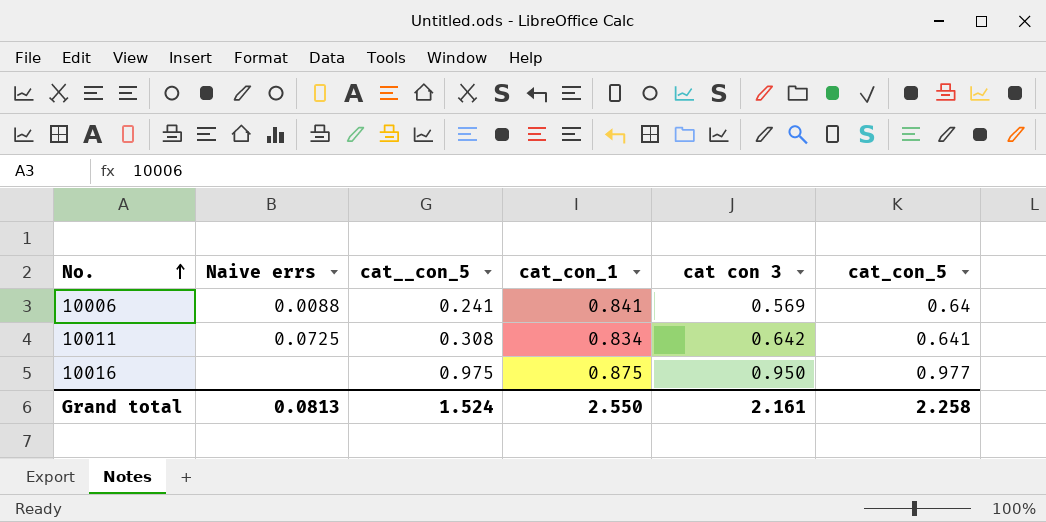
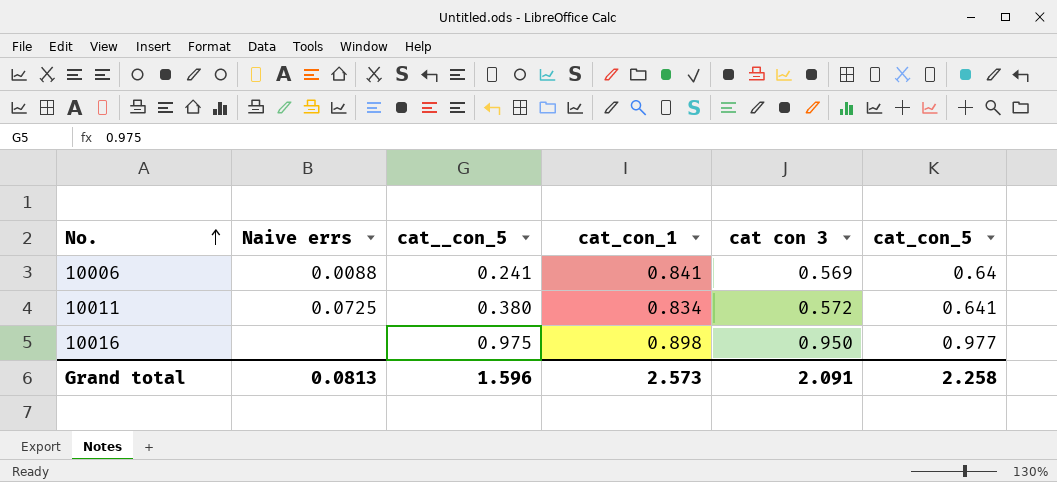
10011 | cat__con_5: 0.308 -> 0.380
10011 | cat con 3: 0.642 -> 0.572
10016 | cat_con_1: 0.875 -> 0.898
Grand total | cat__con_5: 1.524 -> 1.596
Grand total | cat_con_1: 2.550 -> 2.573
Grand total | cat con 3: 2.161 -> 2.091

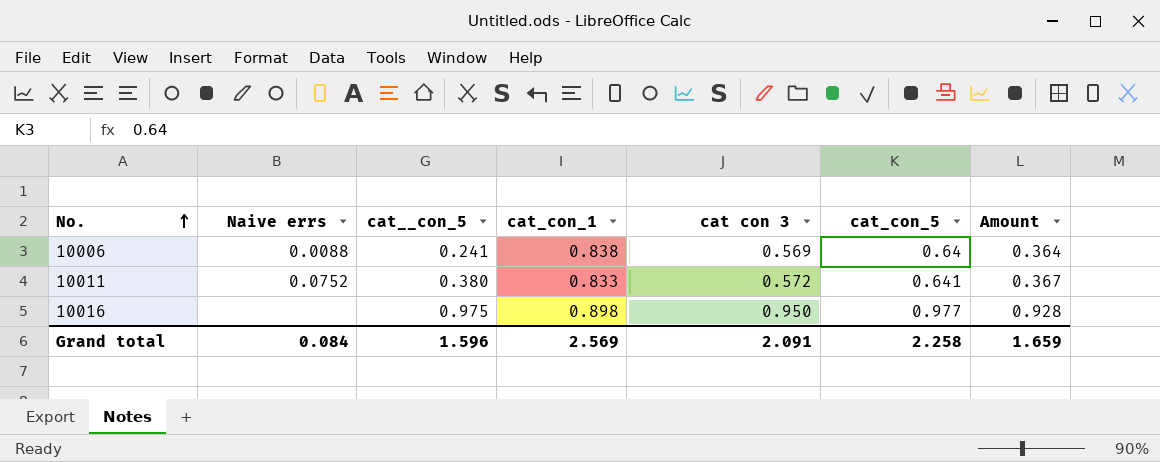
column Amount | formula: none -> [cat con 3] * [cat_con_5]
10006 | cat_con_1: 0.841 -> 0.838
10011 | Naive errs: 0.0725 -> 0.0752
10011 | cat_con_1: 0.834 -> 0.833
Grand total | Naive errs: 0.0813 -> 0.084
Grand total | cat_con_1: 2.573 -> 2.569

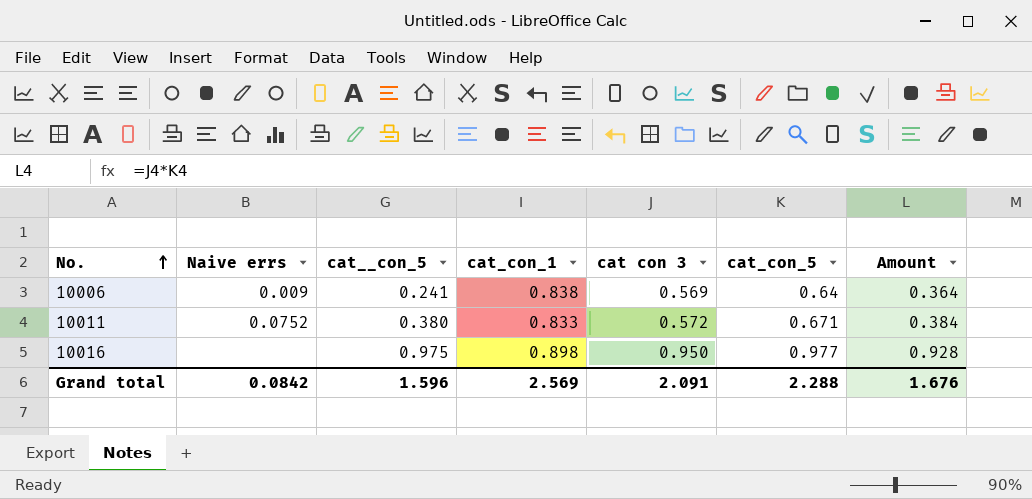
10006 | Naive errs: 0.0088 -> 0.009
10011 | cat_con_5: 0.641 -> 0.671
10011 | Amount: 0.367 -> 0.384
Grand total | Naive errs: 0.084 -> 0.0842
Grand total | cat_con_5: 2.258 -> 2.288
Grand total | Amount: 1.659 -> 1.676

